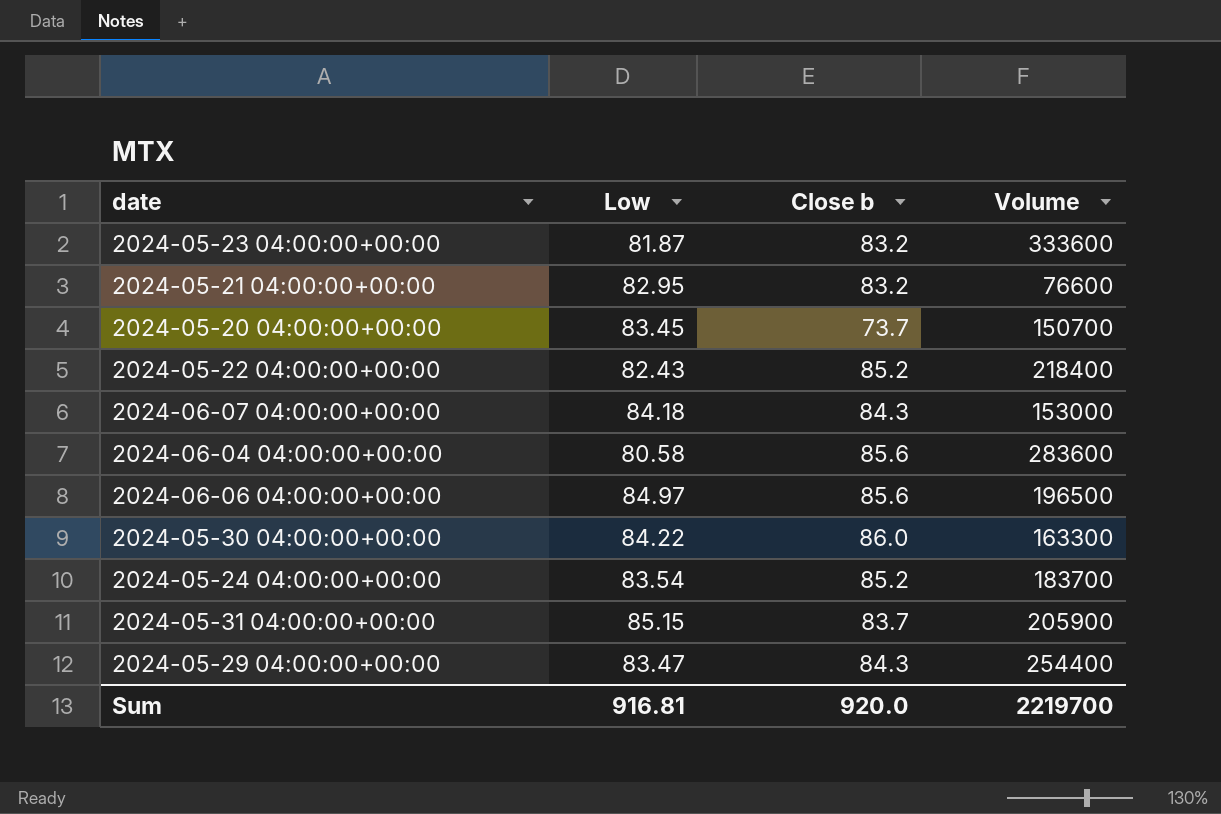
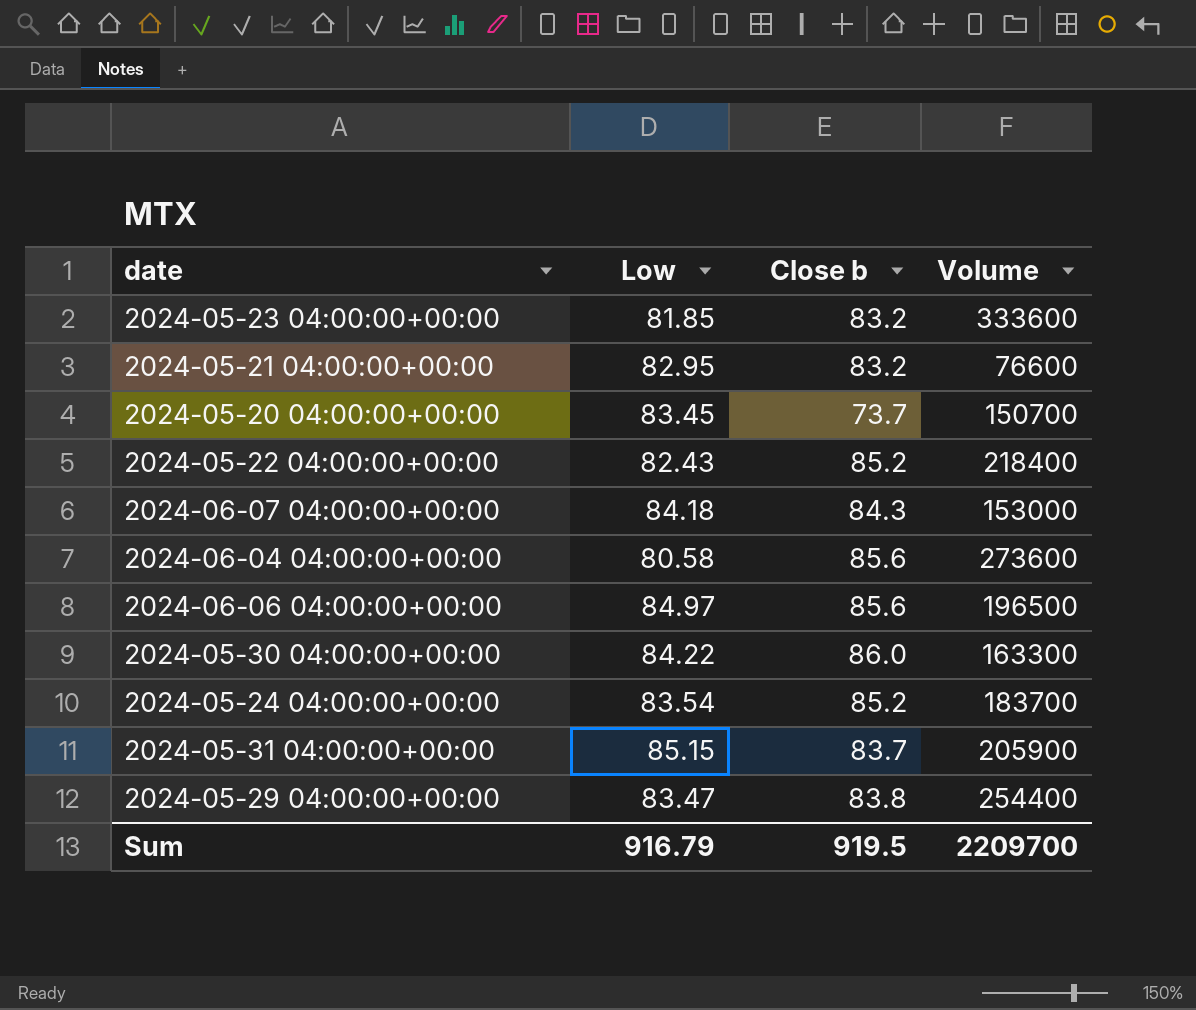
2024-05-23 04:00:00+00:00 | Low: 81.87 -> 81.85
2024-06-04 04:00:00+00:00 | Volume: 283600 -> 273600
2024-05-29 04:00:00+00:00 | Close b: 84.3 -> 83.8
Sum | Low: 916.81 -> 916.79
Sum | Close b: 920.0 -> 919.5
Sum | Volume: 2219700 -> 2209700

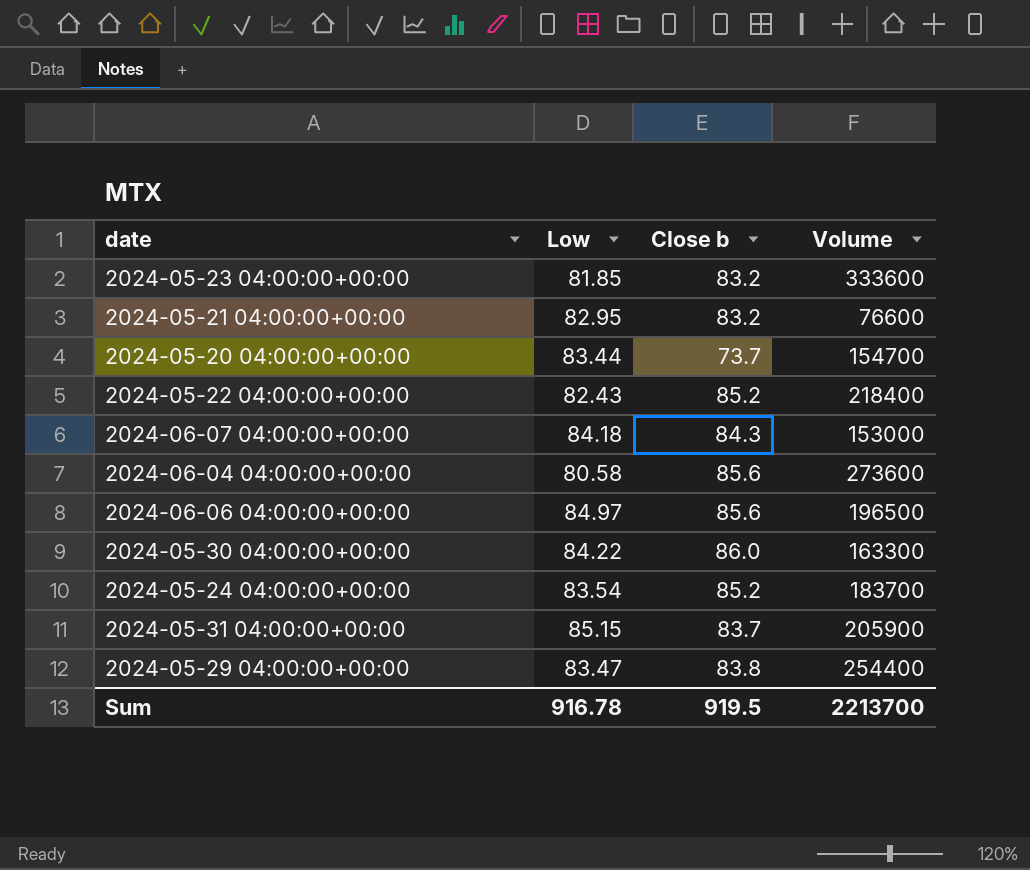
2024-05-20 04:00:00+00:00 | Low: 83.45 -> 83.44
2024-05-20 04:00:00+00:00 | Volume: 150700 -> 154700
Sum | Low: 916.79 -> 916.78
Sum | Volume: 2209700 -> 2213700

